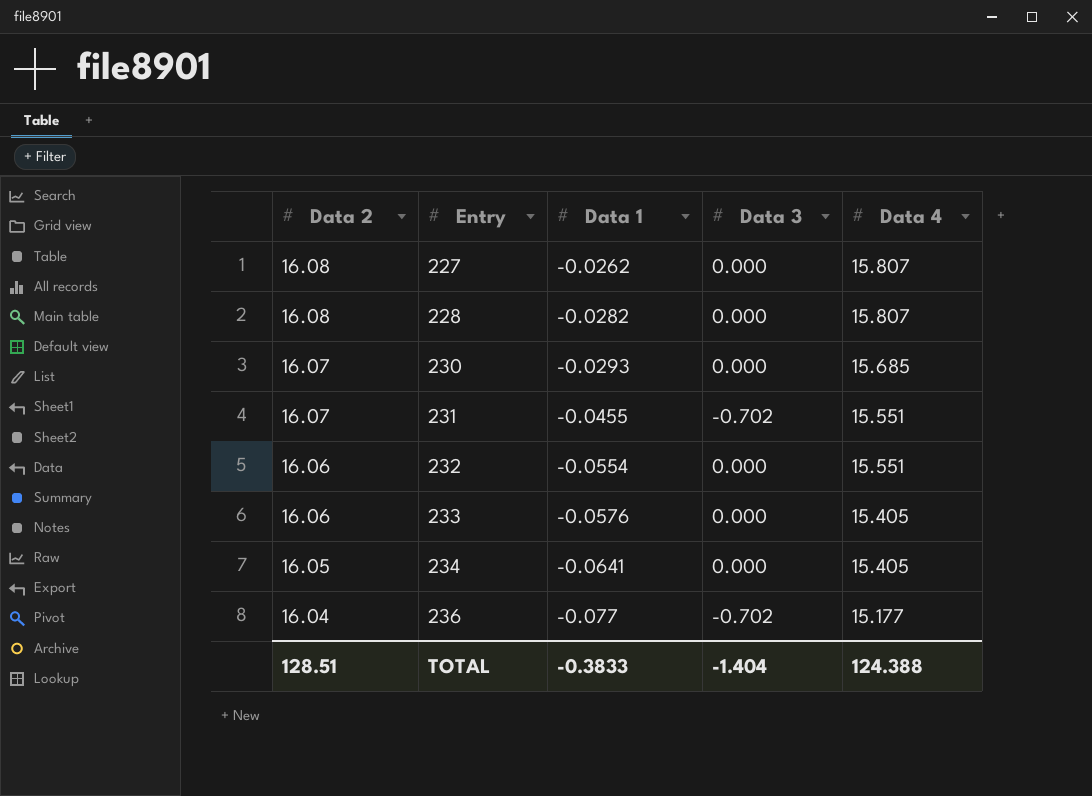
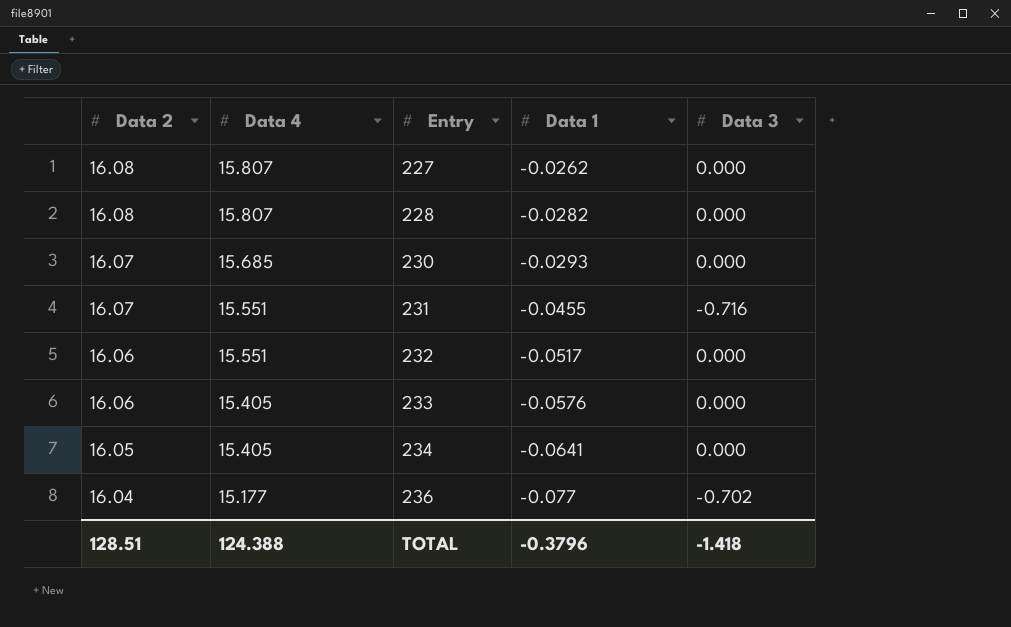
column Data 4 | position: 5 -> 2
231 | Data 3: -0.702 -> -0.716
232 | Data 1: -0.0554 -> -0.0517
TOTAL | Data 1: -0.3833 -> -0.3796
TOTAL | Data 3: -1.404 -> -1.418

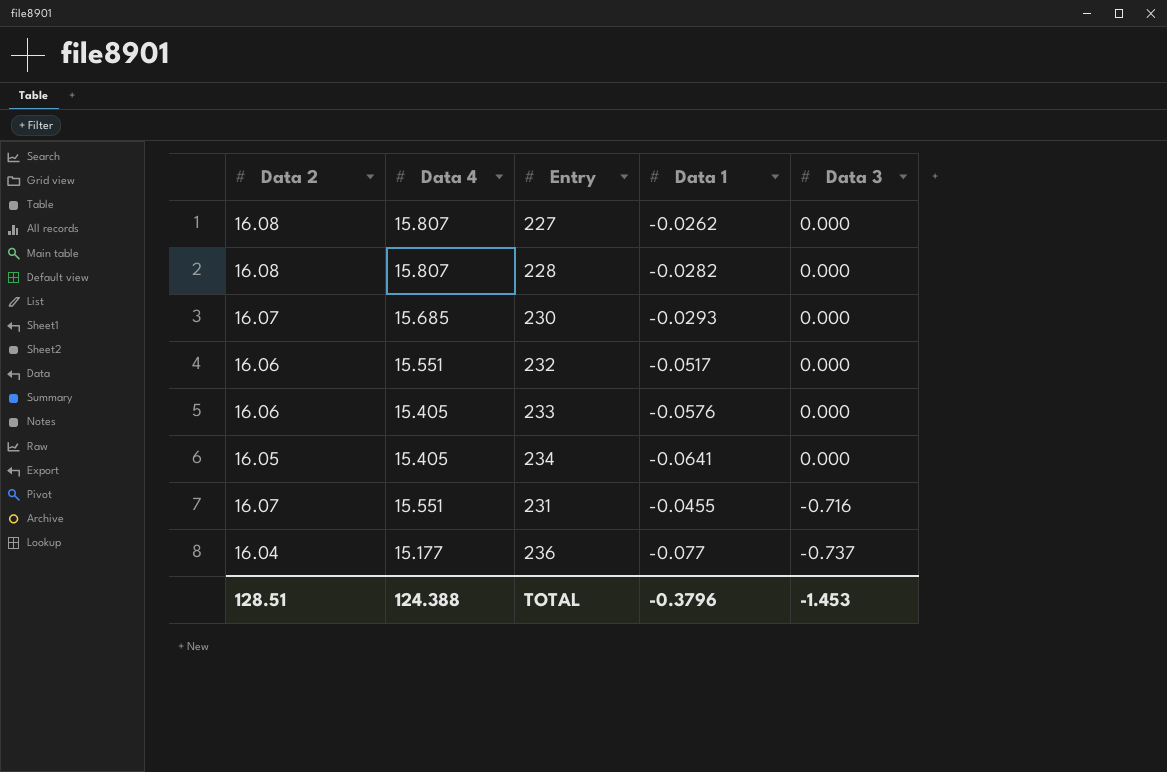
row order: Data 2 descending -> Data 3 descending
236 | Data 3: -0.702 -> -0.737
TOTAL | Data 3: -1.418 -> -1.453

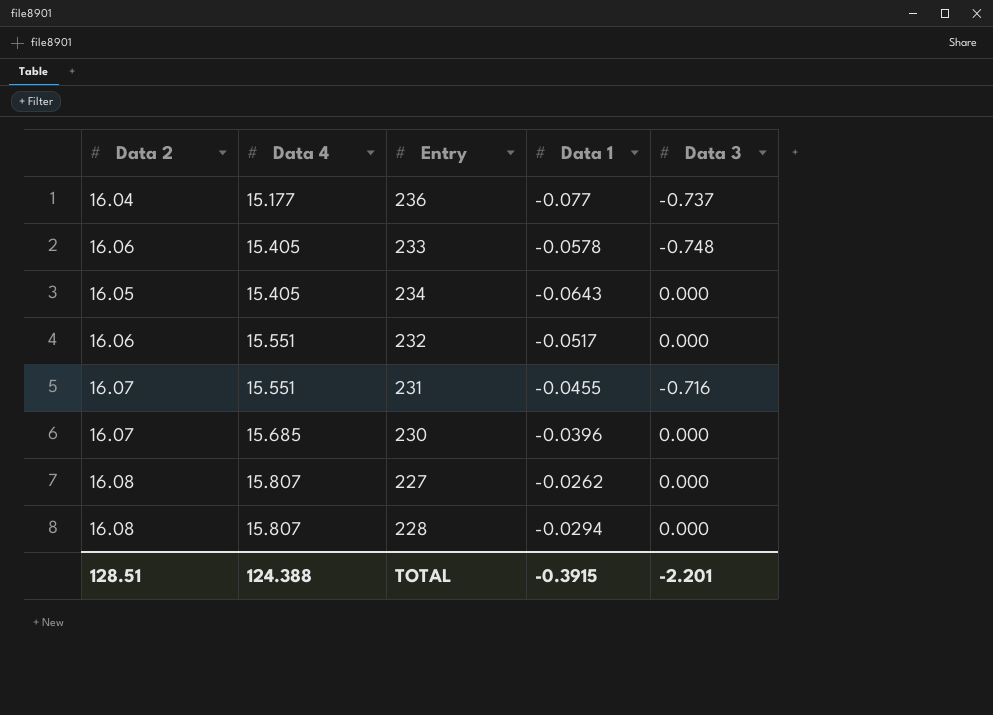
row order: Data 3 descending -> Data 4 ascending
233 | Data 1: -0.0576 -> -0.0578
233 | Data 3: 0.000 -> -0.748
234 | Data 1: -0.0641 -> -0.0643
230 | Data 1: -0.0293 -> -0.0396
228 | Data 1: -0.0282 -> -0.0294
TOTAL | Data 1: -0.3796 -> -0.3915
TOTAL | Data 3: -1.453 -> -2.201

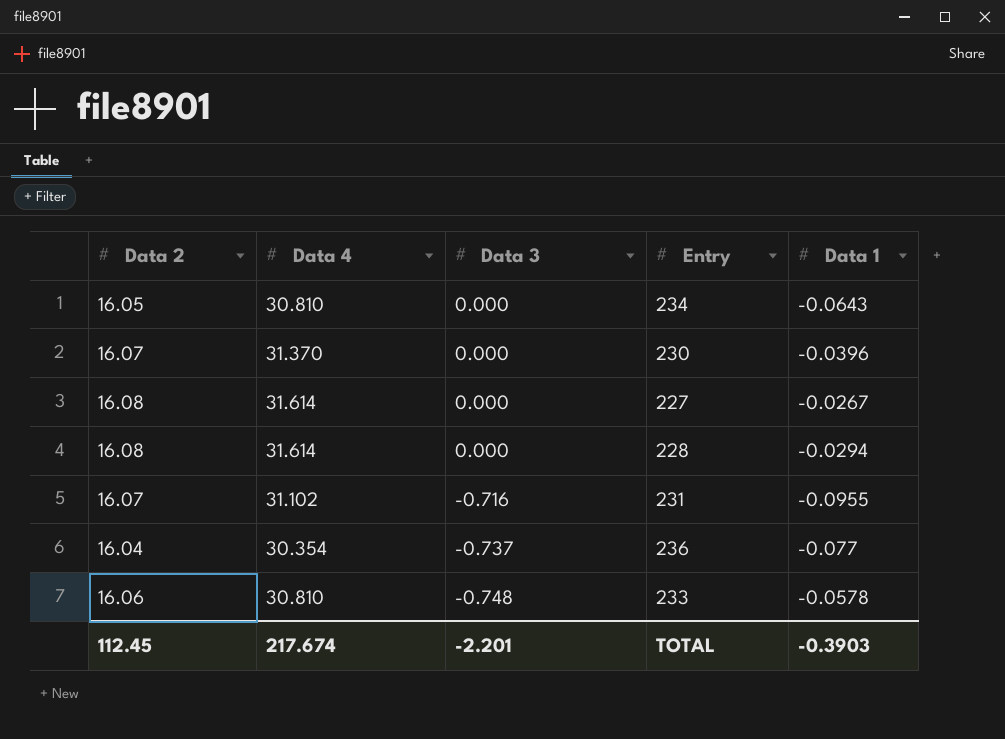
row order: Data 4 ascending -> Data 3 descending
column Data 3 | position: 5 -> 3
row 232: 16.06 | 15.551 | -0.0517 | 0.000 -> none
234 | Data 4: 15.405 -> 30.810
230 | Data 4: 15.685 -> 31.370
227 | Data 4: 15.807 -> 31.614
227 | Data 1: -0.0262 -> -0.0267
228 | Data 4: 15.807 -> 31.614
231 | Data 4: 15.551 -> 31.102
231 | Data 1: -0.0455 -> -0.0955
236 | Data 4: 15.177 -> 30.354
233 | Data 4: 15.405 -> 30.810
TOTAL | Data 2: 128.51 -> 112.45
TOTAL | Data 4: 124.388 -> 217.674
TOTAL | Data 1: -0.3915 -> -0.3903

